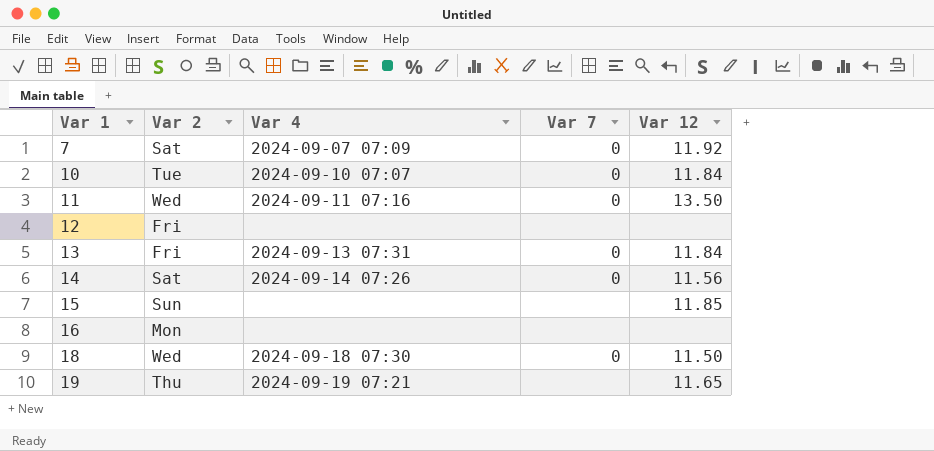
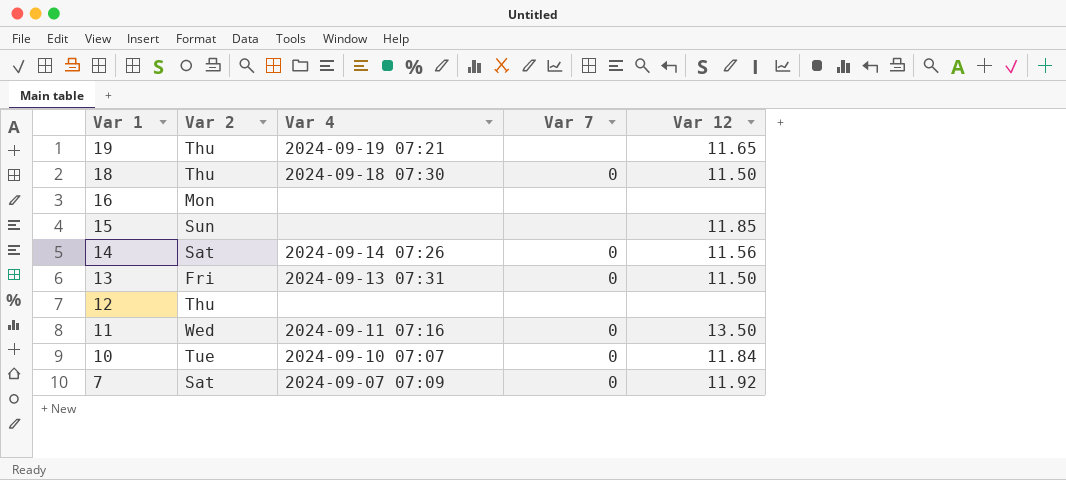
row order: Var 1 ascending -> Var 1 descending
18 | Var 2: Wed -> Thu
13 | Var 12: 11.84 -> 11.50
12 | Var 2: Fri -> Thu

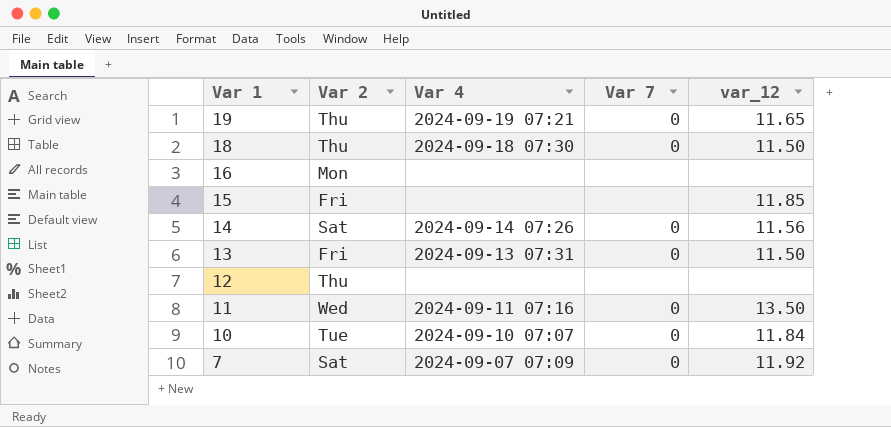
column name: Var 12 -> var_12
19 | Var 7: none -> 0
15 | Var 2: Sun -> Fri

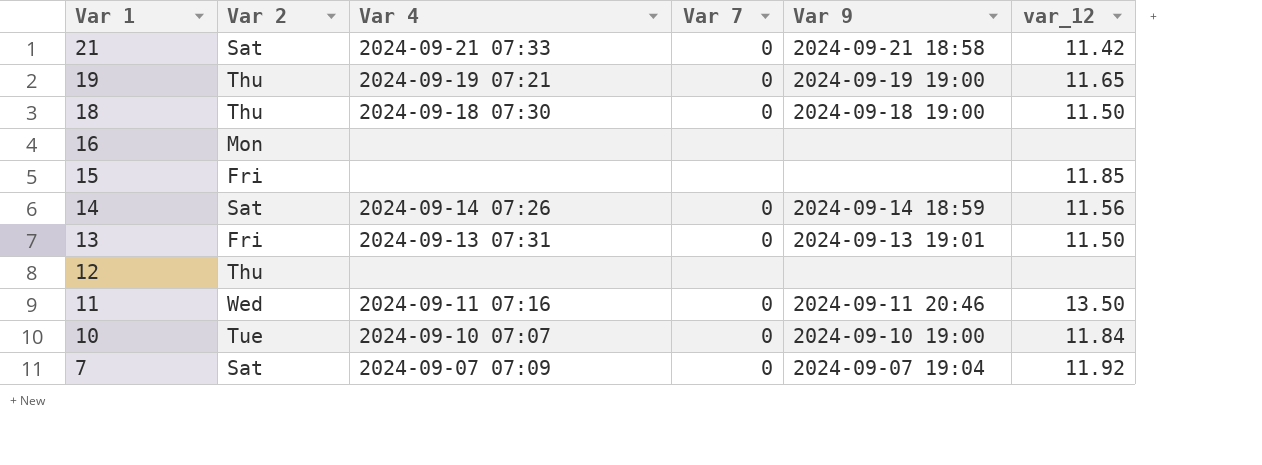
column Var 9 | position: none -> 5
row 21: none -> Sat | 2024-09-21 07:33 | 0 | 2024-09-21 18:58 | 11.42

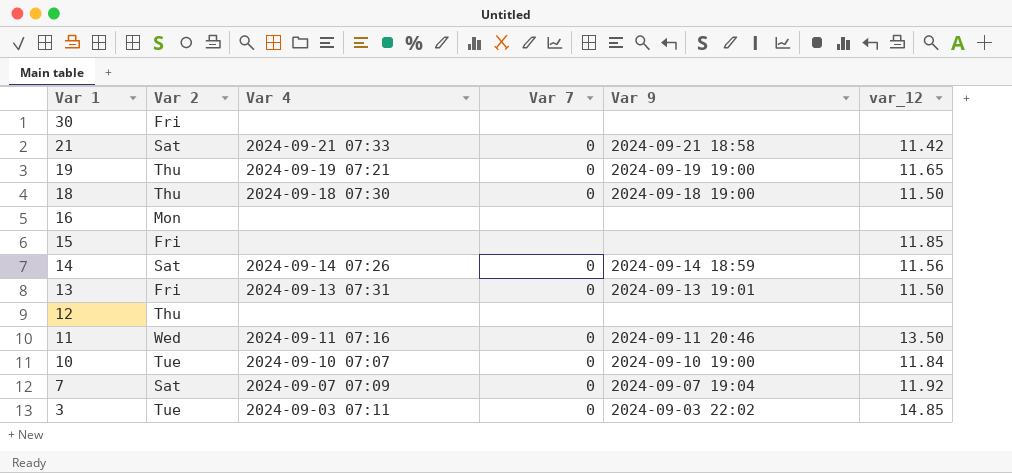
row 30: none -> Fri | none | none | none | none
row 3: none -> Tue | 2024-09-03 07:11 | 0 | 2024-09-03 22:02 | 14.85

